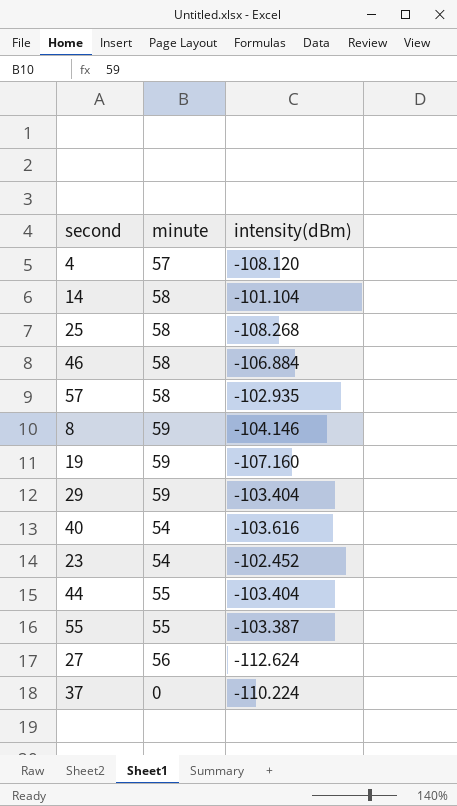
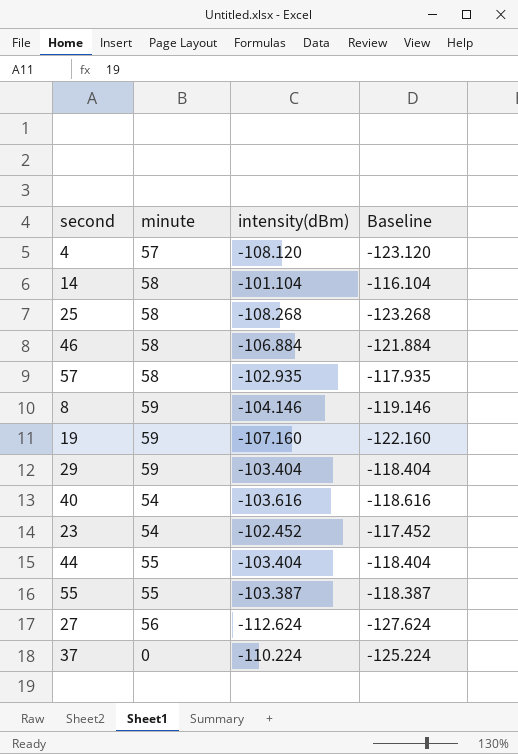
column Baseline | formula: none -> [intensity(dBm)] - 15

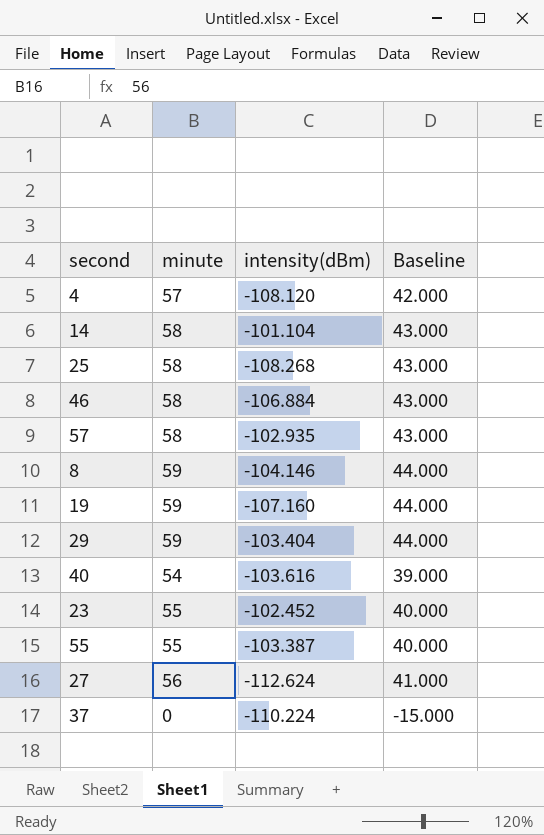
column Baseline | formula: [intensity(dBm)] - 15 -> [minute] - 15
row 44: 55 | -103.404 | -118.404 -> none
23 | minute: 54 -> 55

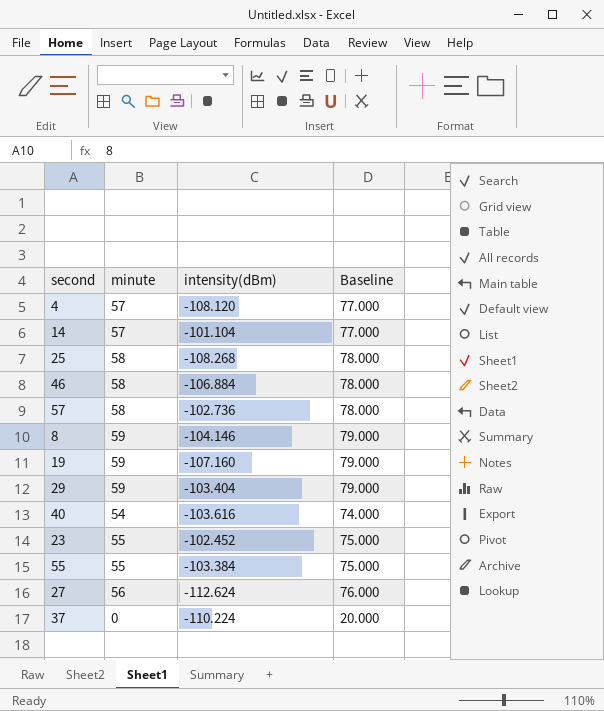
column Baseline | formula: [minute] - 15 -> [minute] + 20
14 | minute: 58 -> 57
57 | intensity(dBm): -102.935 -> -102.736
55 | intensity(dBm): -103.387 -> -103.384

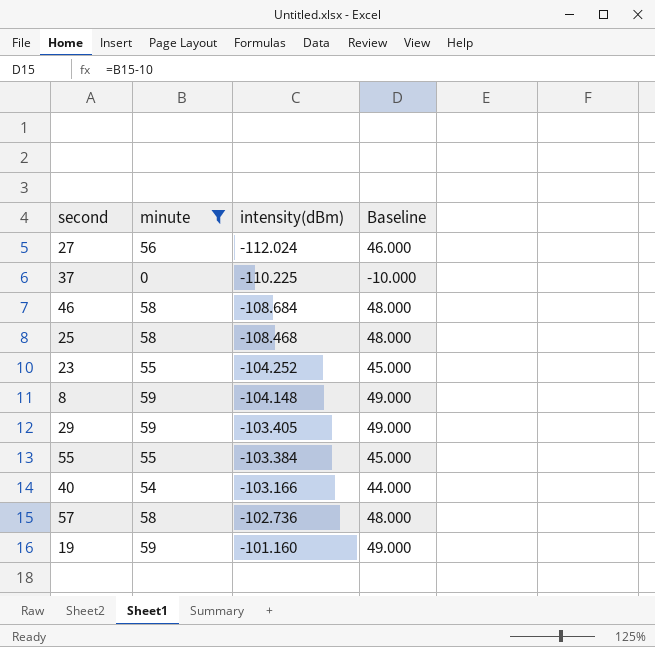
filter: none -> minute != 57
row order: none -> intensity(dBm) ascending
column Baseline | formula: [minute] + 20 -> [minute] - 10
27 | intensity(dBm): -112.624 -> -112.024
37 | intensity(dBm): -110.224 -> -110.225
46 | intensity(dBm): -106.884 -> -108.684
25 | intensity(dBm): -108.268 -> -108.468
23 | intensity(dBm): -102.452 -> -104.252
8 | intensity(dBm): -104.146 -> -104.148
29 | intensity(dBm): -103.404 -> -103.405
40 | intensity(dBm): -103.616 -> -103.166
19 | intensity(dBm): -107.160 -> -101.160

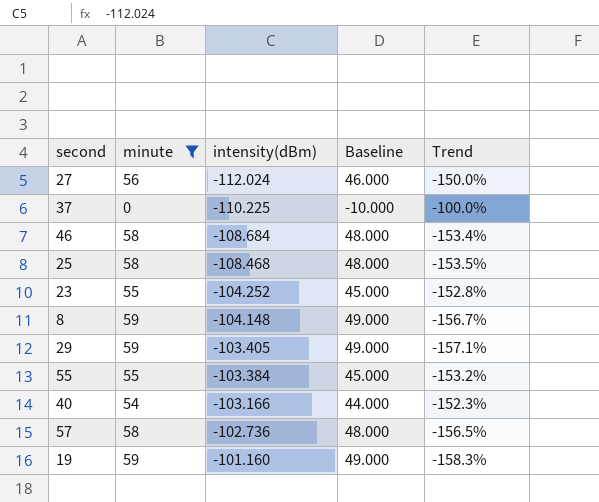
column Trend | formula: none -> ([minute] - [intensity(dBm)]) / [intensity(dBm)]

